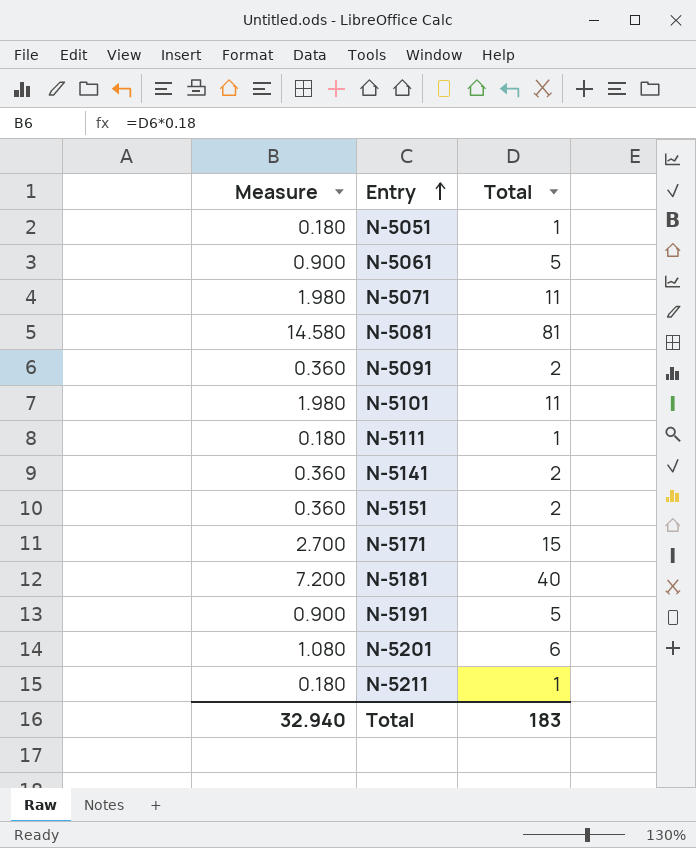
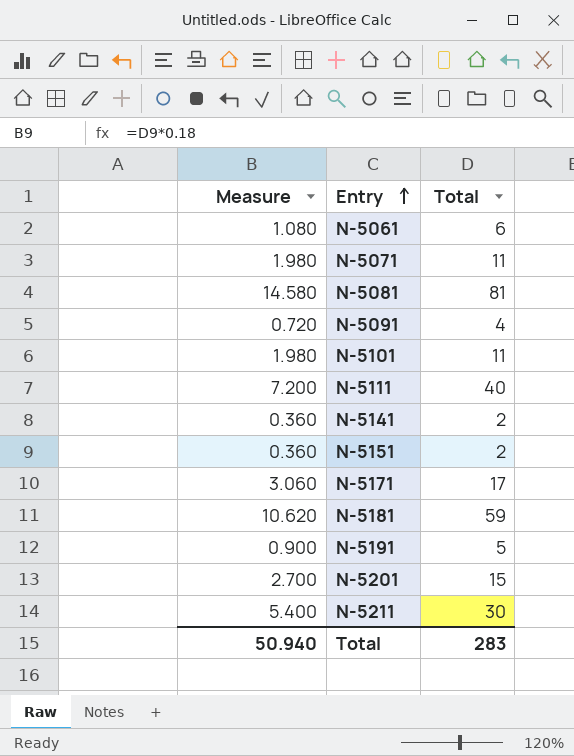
row N-5051: 0.180 | 1 -> none
N-5061 | Measure: 0.900 -> 1.080
N-5061 | Total: 5 -> 6
N-5091 | Measure: 0.360 -> 0.720
N-5091 | Total: 2 -> 4
N-5111 | Measure: 0.180 -> 7.200
N-5111 | Total: 1 -> 40
N-5171 | Measure: 2.700 -> 3.060
N-5171 | Total: 15 -> 17
N-5181 | Measure: 7.200 -> 10.620
N-5181 | Total: 40 -> 59
N-5201 | Measure: 1.080 -> 2.700
N-5201 | Total: 6 -> 15
N-5211 | Measure: 0.180 -> 5.400
N-5211 | Total: 1 -> 30
Total | Measure: 32.940 -> 50.940
Total | Total: 183 -> 283

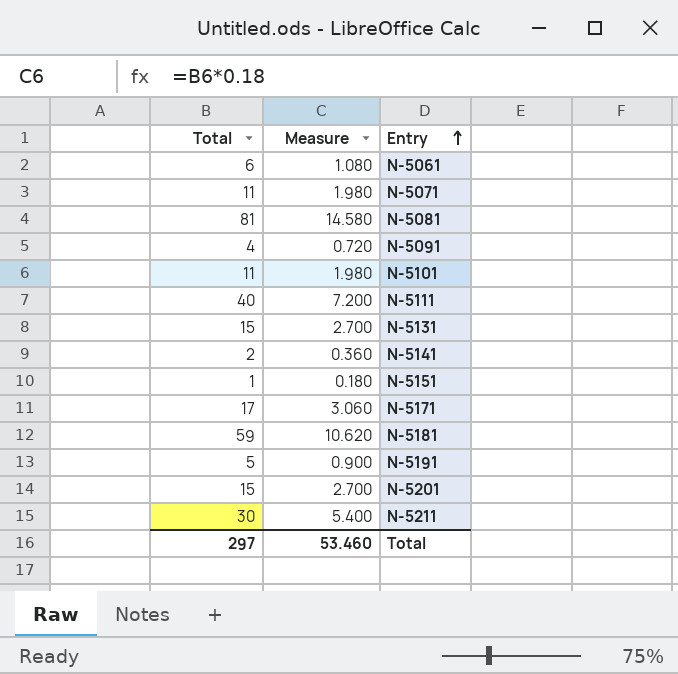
column Total | position: 3 -> 1
row N-5131: none -> 15 | 2.700
N-5151 | Total: 2 -> 1
N-5151 | Measure: 0.360 -> 0.180
Total | Total: 283 -> 297
Total | Measure: 50.940 -> 53.460

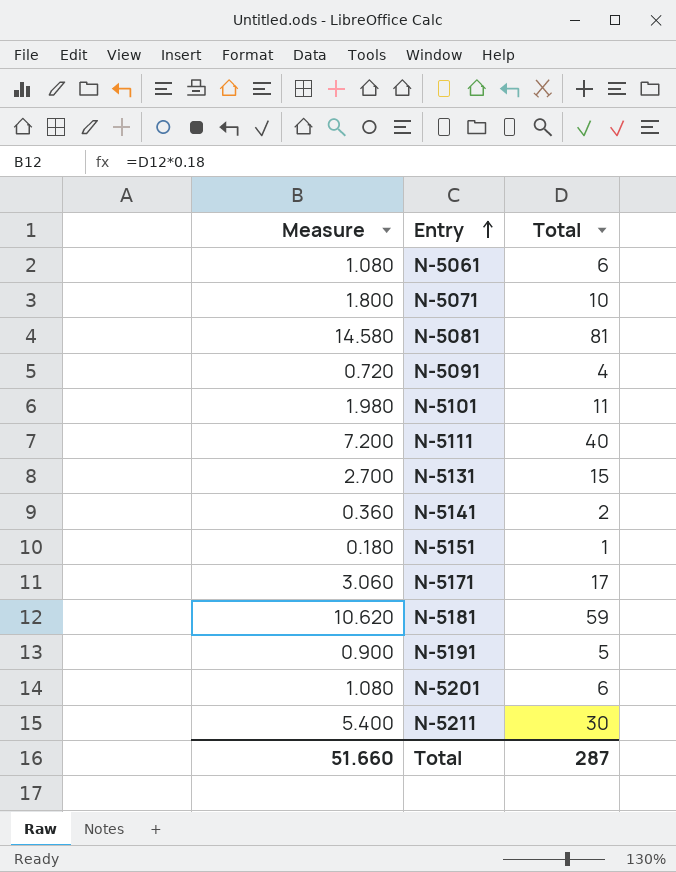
column Total | position: 1 -> 3
N-5071 | Measure: 1.980 -> 1.800
N-5071 | Total: 11 -> 10
N-5201 | Measure: 2.700 -> 1.080
N-5201 | Total: 15 -> 6
Total | Measure: 53.460 -> 51.660
Total | Total: 297 -> 287

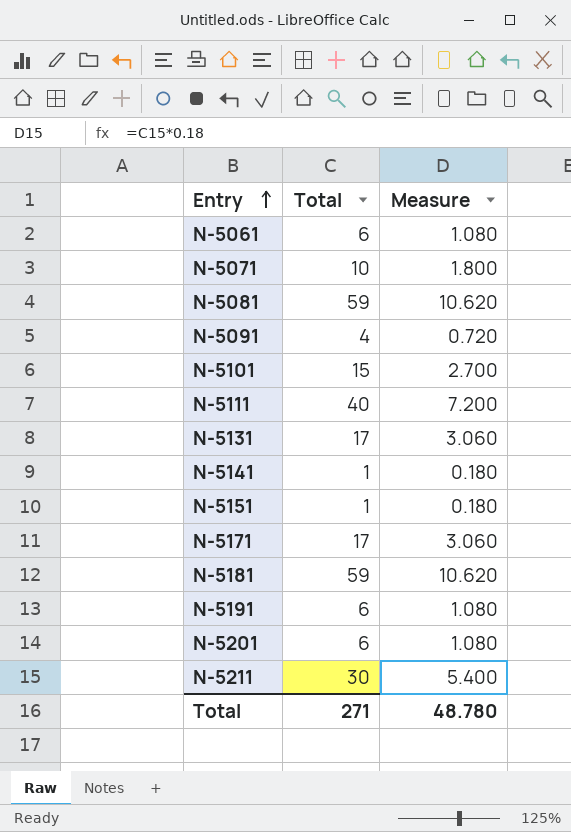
column Measure | position: 1 -> 3
N-5081 | Total: 81 -> 59
N-5081 | Measure: 14.580 -> 10.620
N-5101 | Total: 11 -> 15
N-5101 | Measure: 1.980 -> 2.700
N-5131 | Total: 15 -> 17
N-5131 | Measure: 2.700 -> 3.060
N-5141 | Total: 2 -> 1
N-5141 | Measure: 0.360 -> 0.180
N-5191 | Total: 5 -> 6
N-5191 | Measure: 0.900 -> 1.080
Total | Total: 287 -> 271
Total | Measure: 51.660 -> 48.780

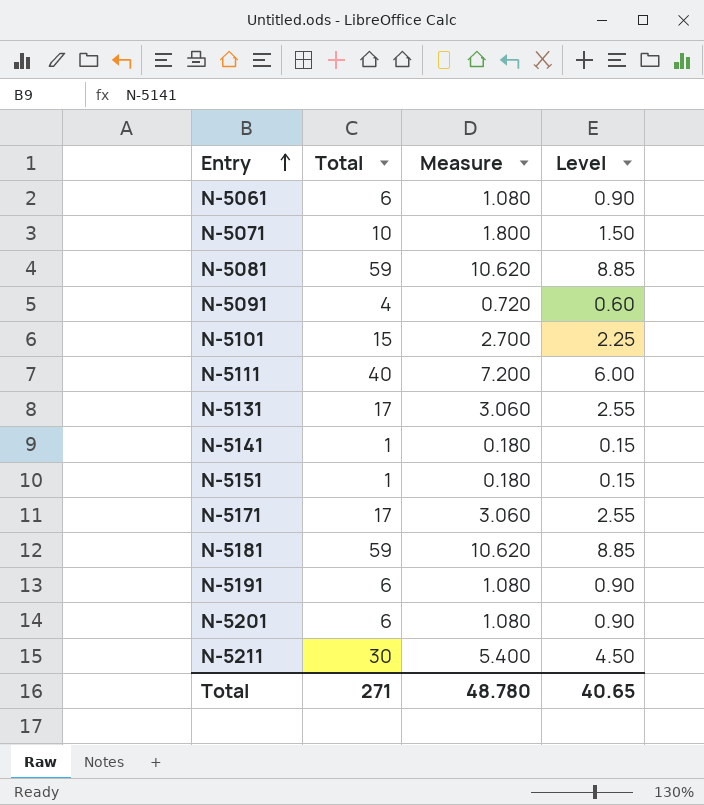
column Level | formula: none -> [Total] * 0.15

